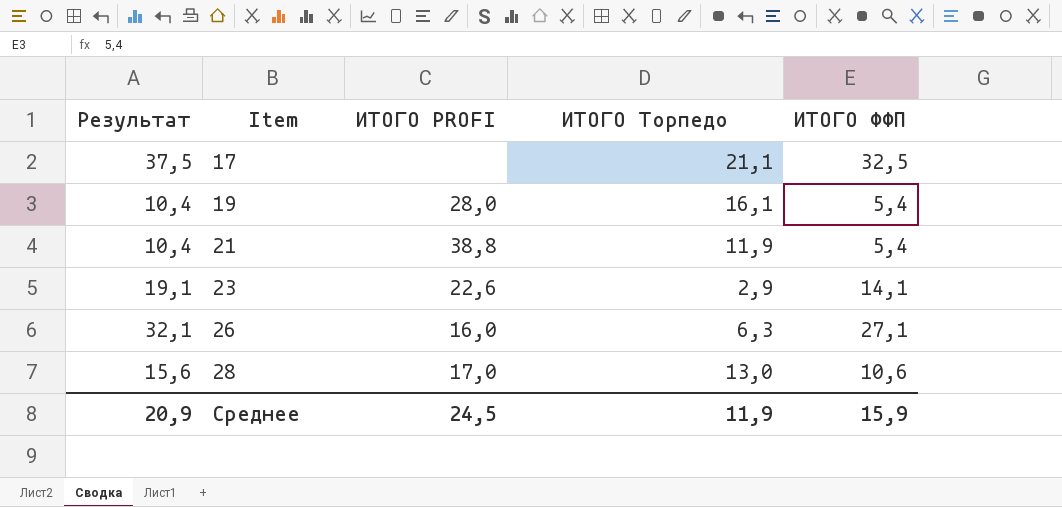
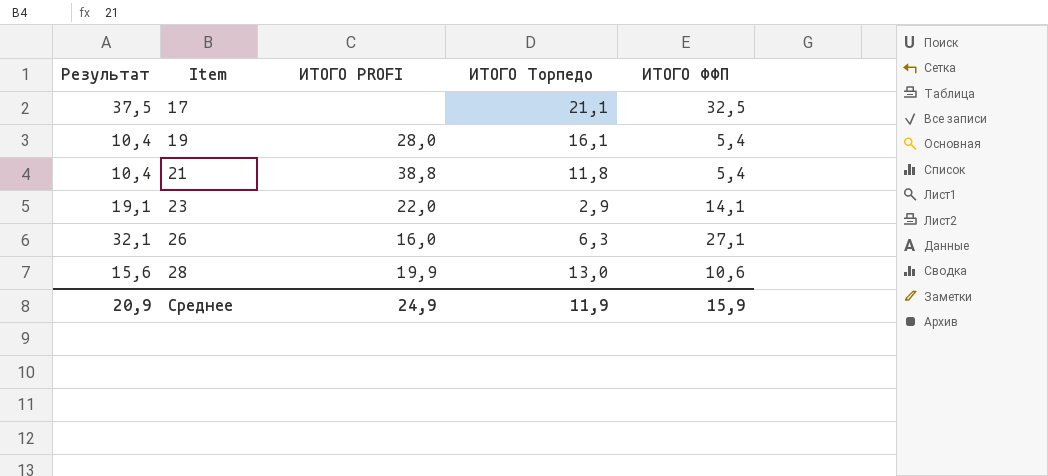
21 | ИТОГО Торпедо: 11,9 -> 11,8
23 | ИТОГО PROFI: 22,6 -> 22,0
28 | ИТОГО PROFI: 17,0 -> 19,9
Среднее | ИТОГО PROFI: 24,5 -> 24,9

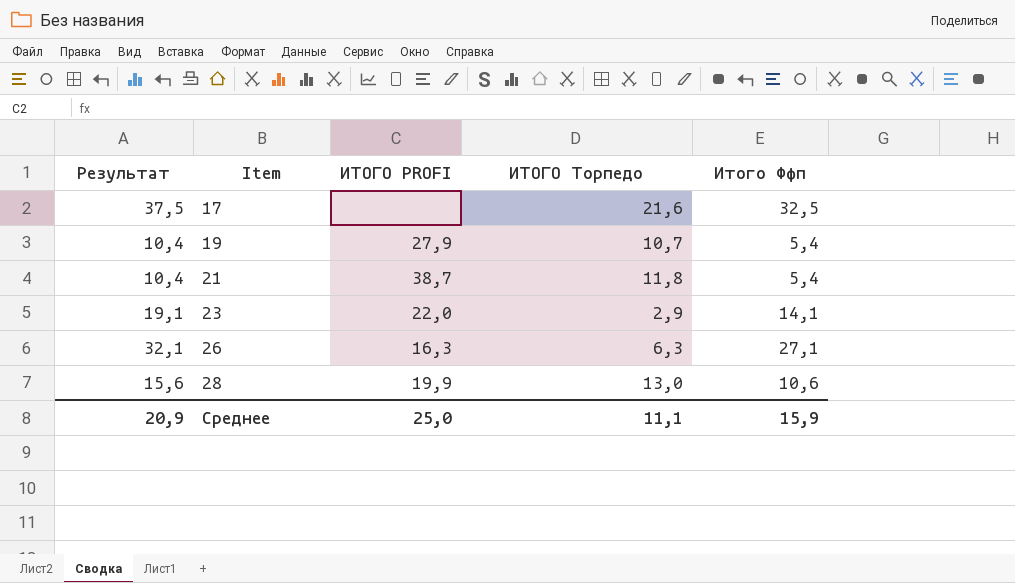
column name: ИТОГО ФФП -> Итого Ффп
17 | ИТОГО Торпедо: 21,1 -> 21,6
19 | ИТОГО PROFI: 28,0 -> 27,9
19 | ИТОГО Торпедо: 16,1 -> 10,7
21 | ИТОГО PROFI: 38,8 -> 38,7
26 | ИТОГО PROFI: 16,0 -> 16,3
Среднее | ИТОГО PROFI: 24,9 -> 25,0
Среднее | ИТОГО Торпедо: 11,9 -> 11,1

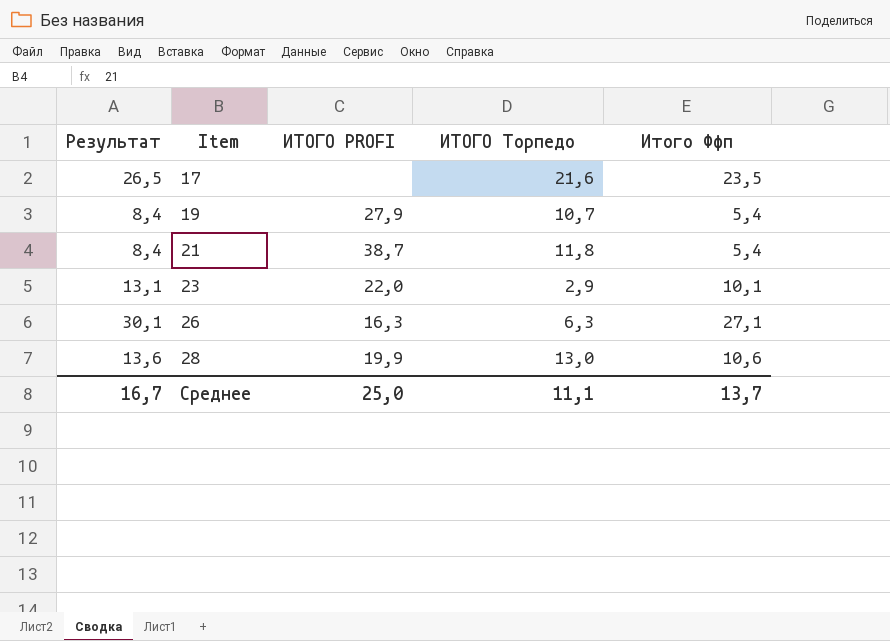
column Результат | formula: [Итого Ффп] + 5 -> [Итого Ффп] + 3
17 | Итого Ффп: 32,5 -> 23,5
23 | Итого Ффп: 14,1 -> 10,1
Среднее | Результат: 20,9 -> 16,7
Среднее | Итого Ффп: 15,9 -> 13,7

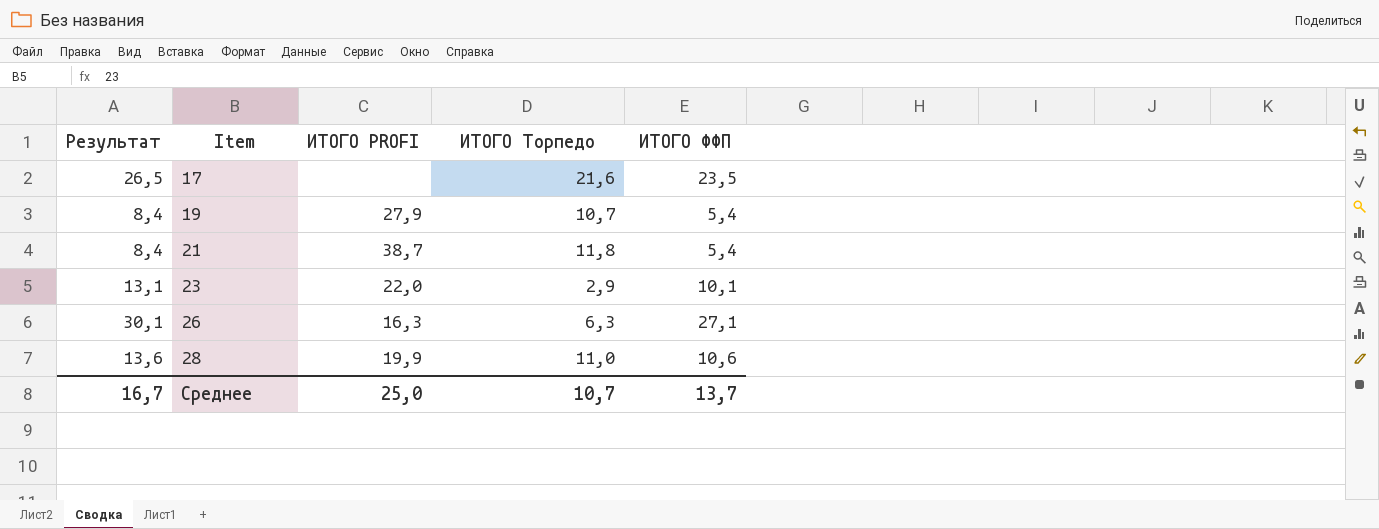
column name: Итого Ффп -> ИТОГО ФФП
28 | ИТОГО Торпедо: 13,0 -> 11,0
Среднее | ИТОГО Торпедо: 11,1 -> 10,7

